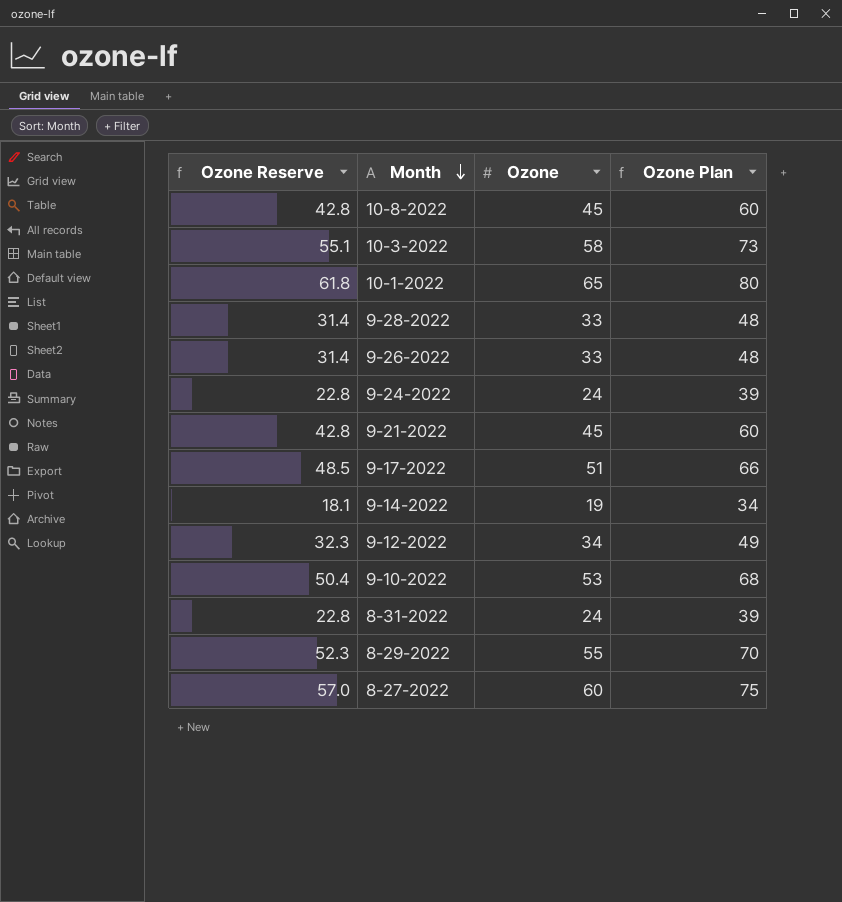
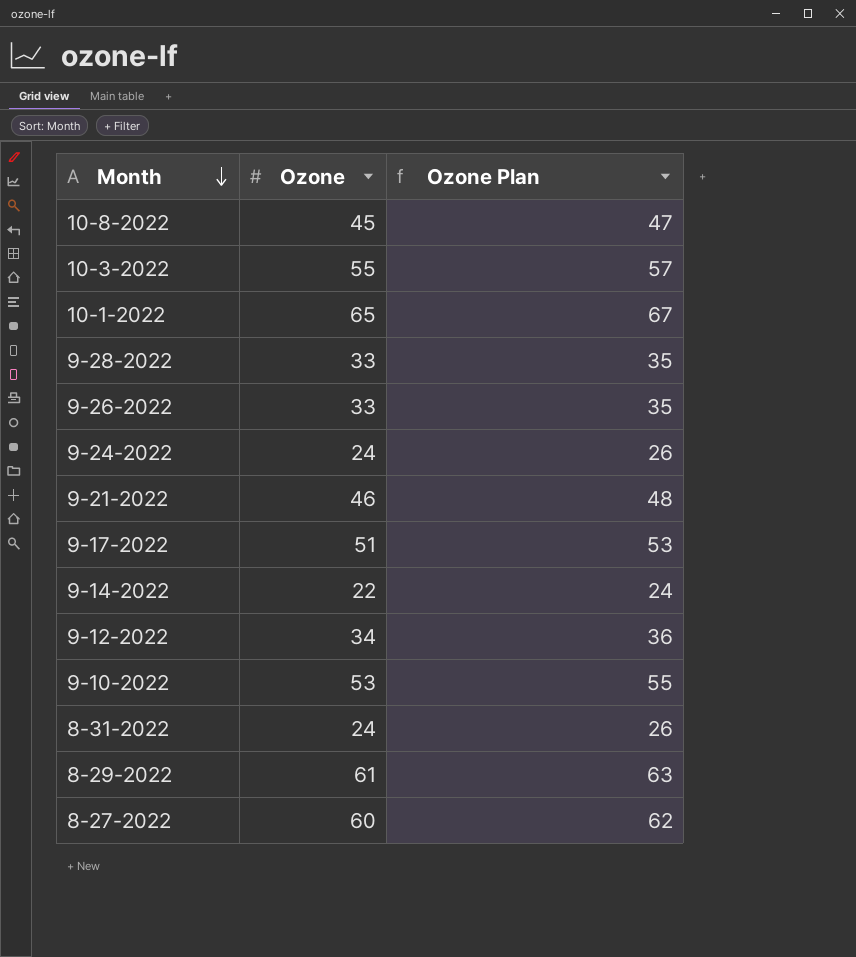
column Ozone Reserve | formula: [Ozone] * 0.95 -> none
column Ozone Plan | formula: [Ozone] + 15 -> [Ozone] + 2
10-3-2022 | Ozone: 58 -> 55
9-21-2022 | Ozone: 45 -> 46
9-14-2022 | Ozone: 19 -> 22
8-29-2022 | Ozone: 55 -> 61

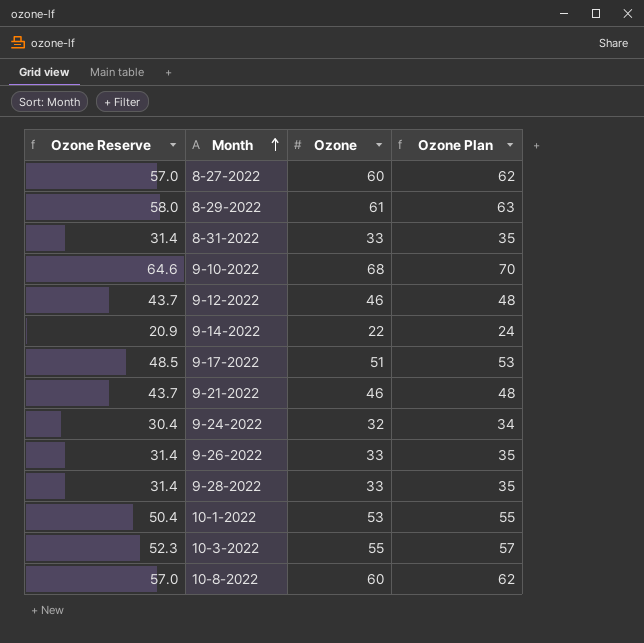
row order: Month descending -> Month ascending
column Ozone Reserve | formula: none -> [Ozone] * 0.95
8-31-2022 | Ozone: 24 -> 33
8-31-2022 | Ozone Plan: 26 -> 35
9-10-2022 | Ozone: 53 -> 68
9-10-2022 | Ozone Plan: 55 -> 70
9-12-2022 | Ozone: 34 -> 46
9-12-2022 | Ozone Plan: 36 -> 48
9-24-2022 | Ozone: 24 -> 32
9-24-2022 | Ozone Plan: 26 -> 34
10-1-2022 | Ozone: 65 -> 53
10-1-2022 | Ozone Plan: 67 -> 55
10-8-2022 | Ozone: 45 -> 60
10-8-2022 | Ozone Plan: 47 -> 62

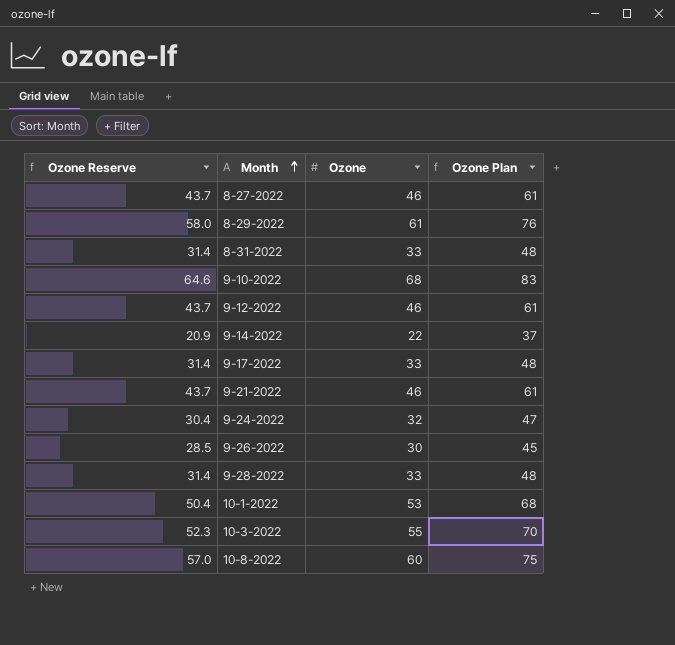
column Ozone Plan | formula: [Ozone] + 2 -> [Ozone] + 15
8-27-2022 | Ozone Reserve: 57.0 -> 43.7
8-27-2022 | Ozone: 60 -> 46
9-17-2022 | Ozone Reserve: 48.5 -> 31.4
9-17-2022 | Ozone: 51 -> 33
9-26-2022 | Ozone Reserve: 31.4 -> 28.5
9-26-2022 | Ozone: 33 -> 30

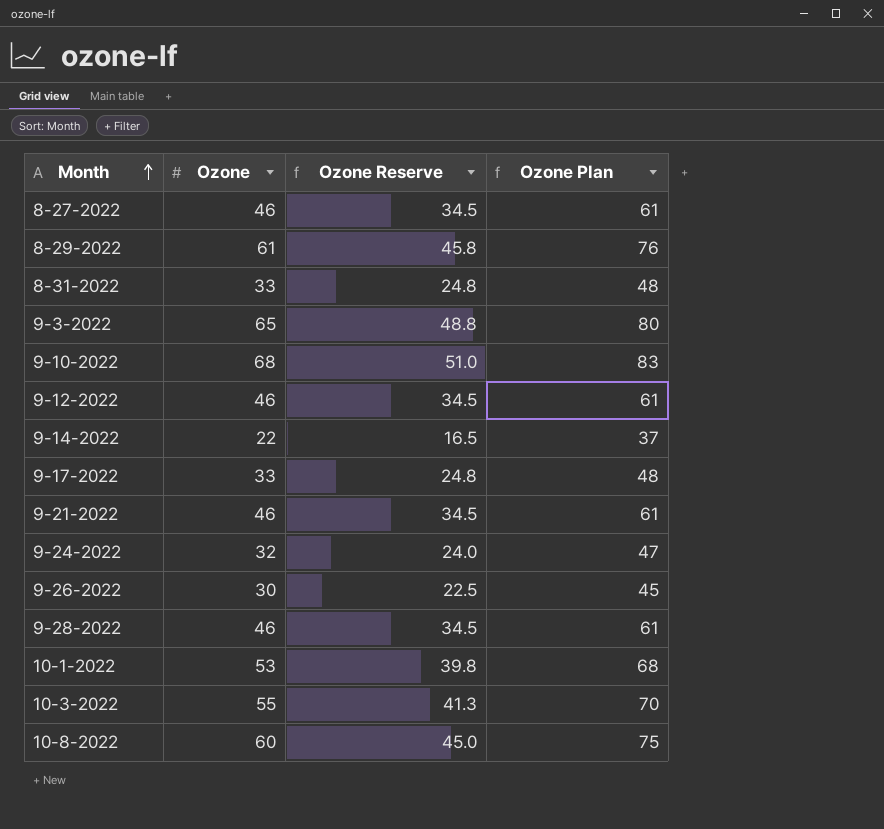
column Ozone Reserve | formula: [Ozone] * 0.95 -> [Ozone] * 0.75
column Ozone Reserve | position: 1 -> 3
row 9-3-2022: none -> 65 | 48.8 | 80
9-28-2022 | Ozone: 33 -> 46
9-28-2022 | Ozone Plan: 48 -> 61

